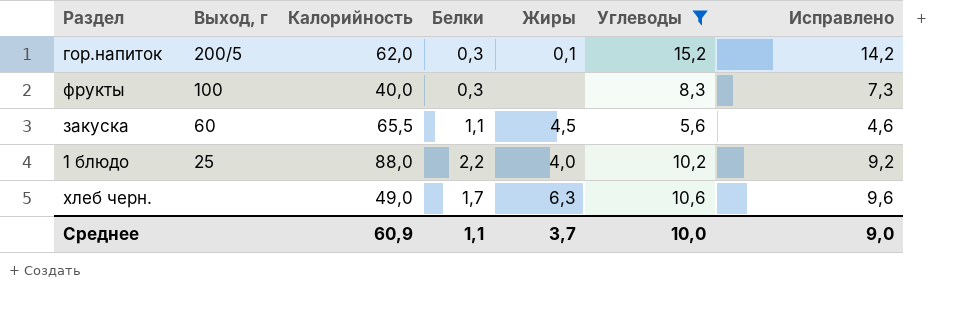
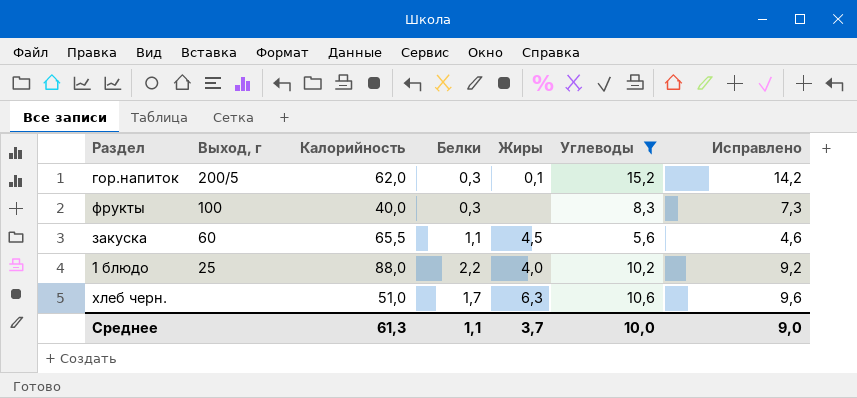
хлеб черн. | Калорийность: 49,0 -> 51,0
Среднее | Калорийность: 60,9 -> 61,3

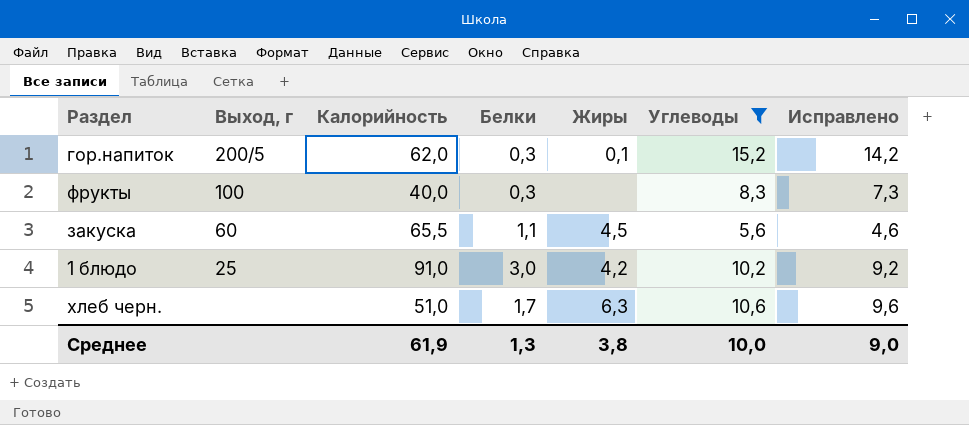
1 блюдо | Калорийность: 88,0 -> 91,0
1 блюдо | Белки: 2,2 -> 3,0
1 блюдо | Жиры: 4,0 -> 4,2
Среднее | Калорийность: 61,3 -> 61,9
Среднее | Белки: 1,1 -> 1,3
Среднее | Жиры: 3,7 -> 3,8

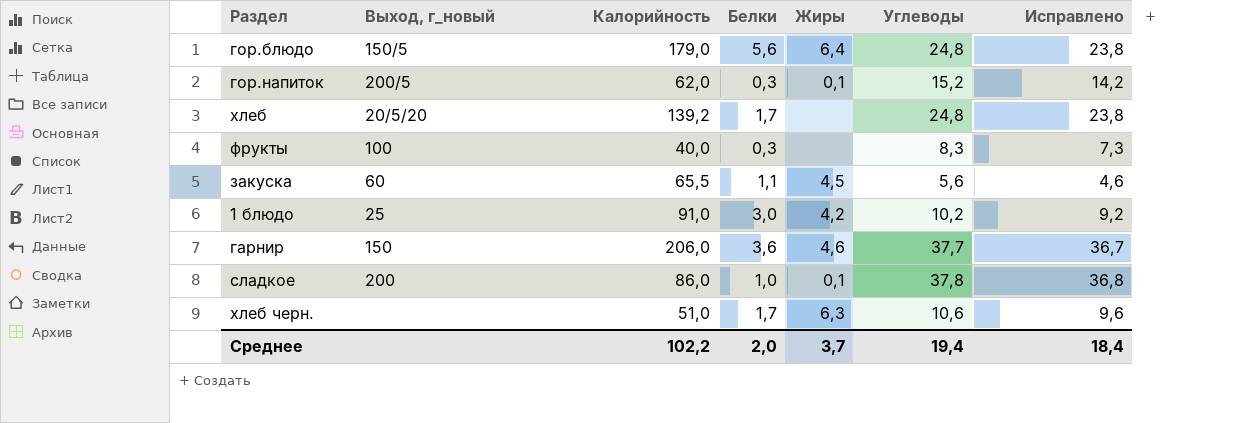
filter: Углеводы <= 15,2 -> none
column name: Выход, г -> Выход, г_новый
Среднее | Калорийность: 61,9 -> 102,2
Среднее | Белки: 1,3 -> 2,0
Среднее | Жиры: 3,8 -> 3,7
Среднее | Углеводы: 10,0 -> 19,4
Среднее | Исправлено: 9,0 -> 18,4

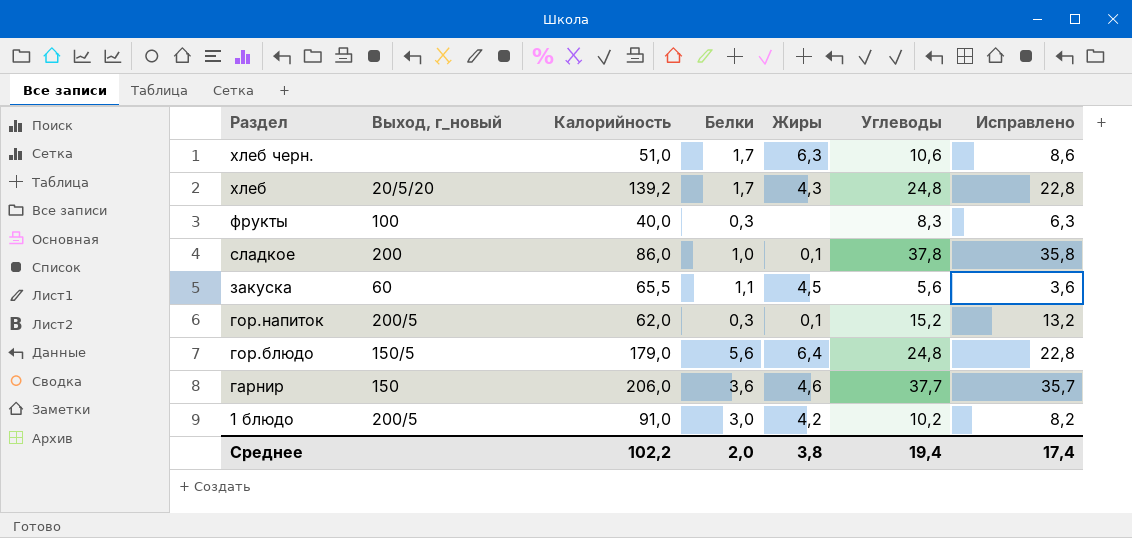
row order: none -> Раздел descending
column Исправлено | formula: [Углеводы] - 1 -> [Углеводы] - 2
хлеб | Жиры: none -> 4,3
1 блюдо | Выход, г_новый: 25 -> 200/5
Среднее | Жиры: 3,7 -> 3,8
Среднее | Исправлено: 18,4 -> 17,4

